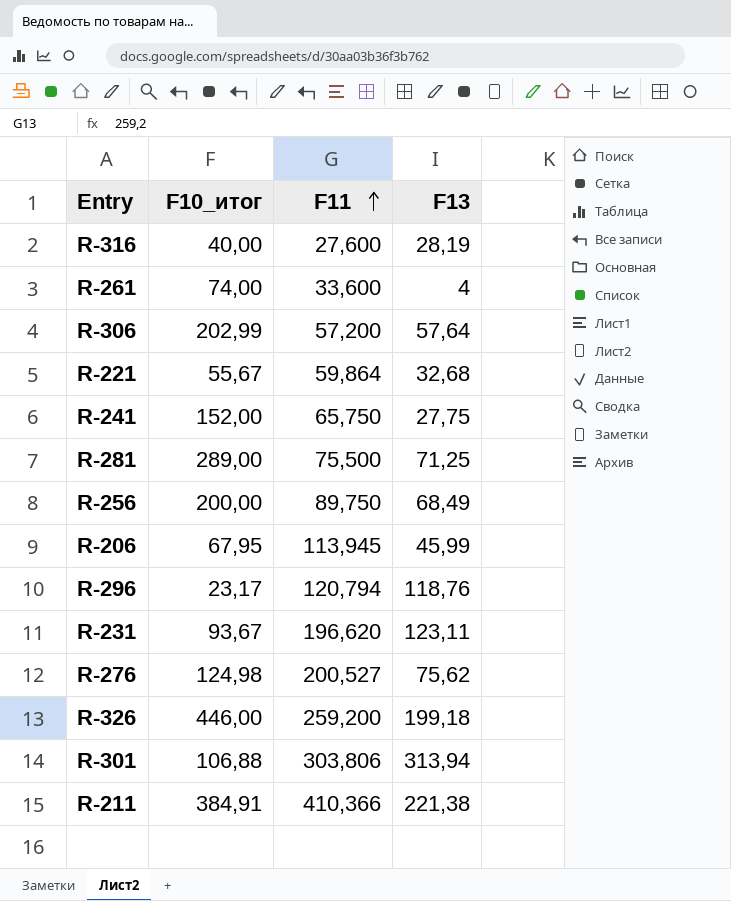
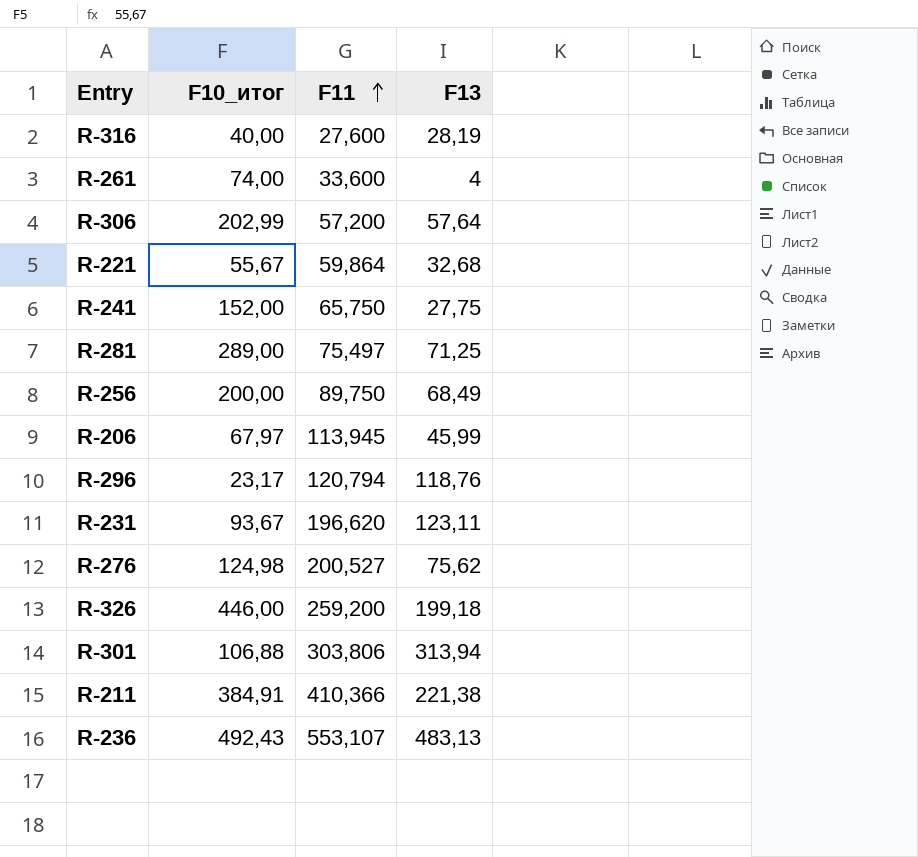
R-281 | F11: 75,500 -> 75,497
R-206 | F10_итог: 67,95 -> 67,97
row R-236: none -> 492,43 | 553,107 | 483,13

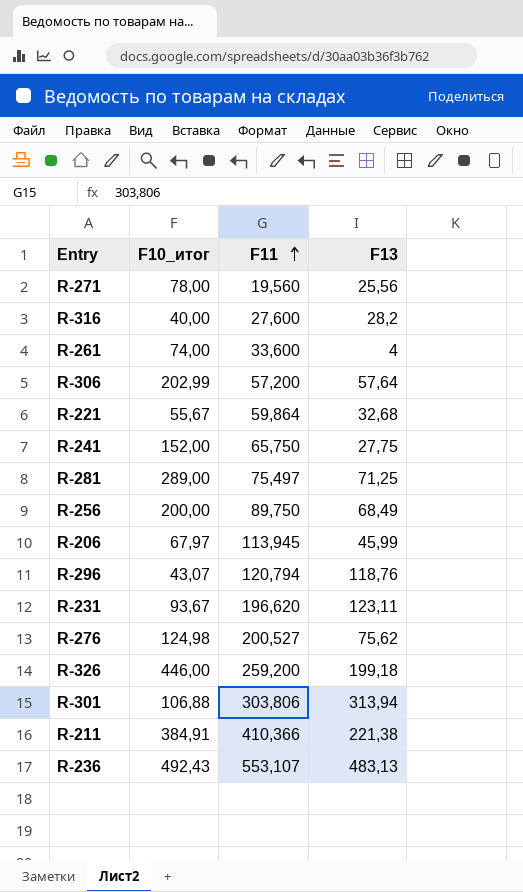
row R-271: none -> 78,00 | 19,560 | 25,56
R-316 | F13: 28,19 -> 28,2
R-296 | F10_итог: 23,17 -> 43,07

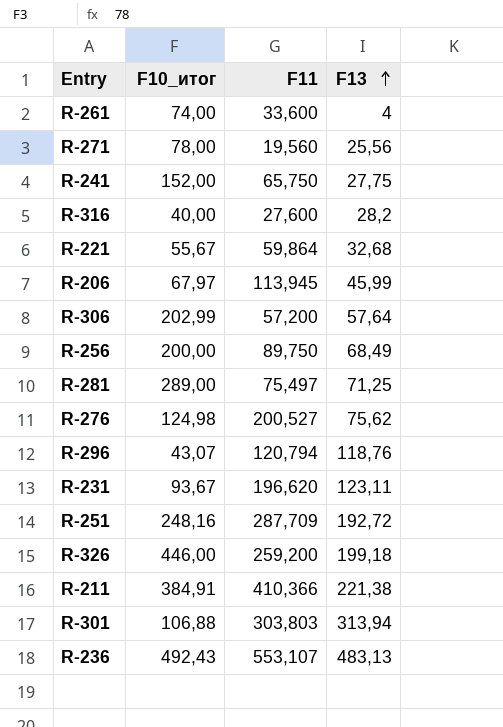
row order: F11 ascending -> F13 ascending
row R-251: none -> 248,16 | 287,709 | 192,72
R-301 | F11: 303,806 -> 303,803

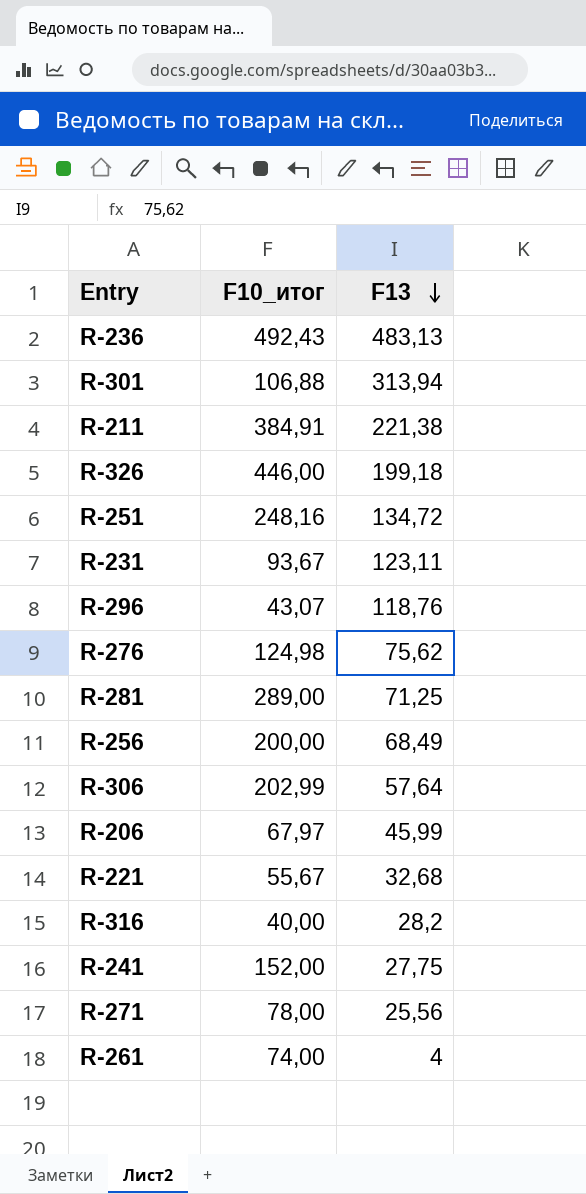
row order: F13 ascending -> F13 descending
column F11 | position: 3 -> none
R-251 | F13: 192,72 -> 134,72

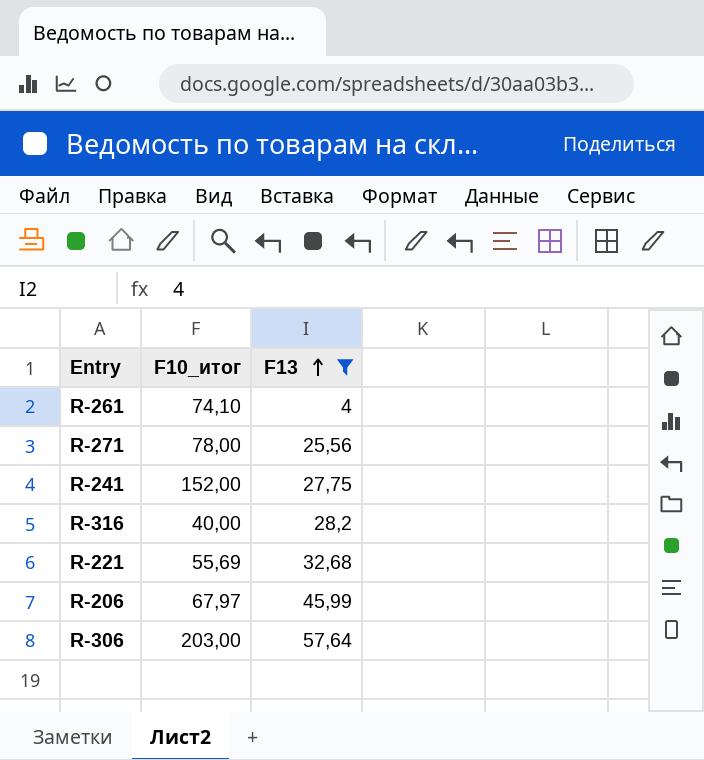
filter: none -> F13 <= 57,64
row order: F13 descending -> F13 ascending
R-261 | F10_итог: 74,00 -> 74,10
R-221 | F10_итог: 55,67 -> 55,69
R-306 | F10_итог: 202,99 -> 203,00

